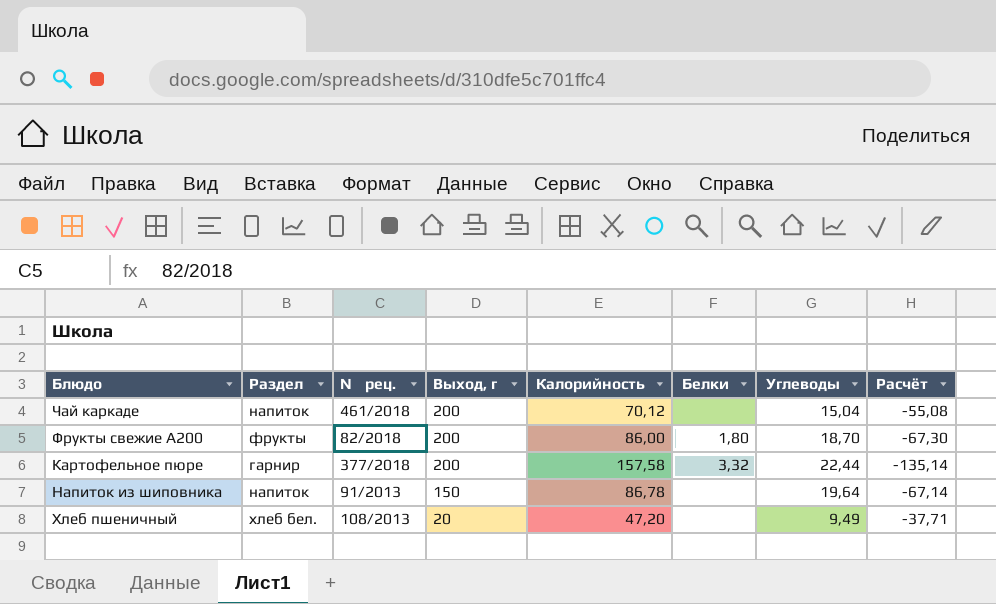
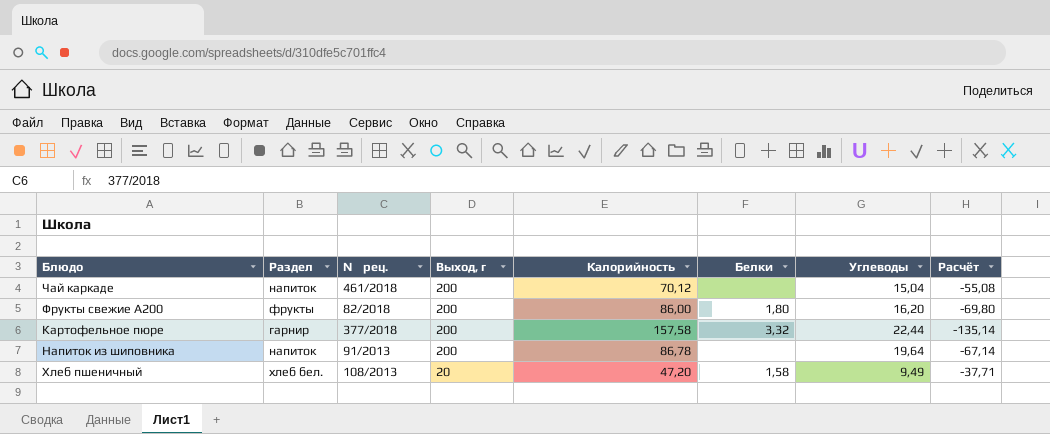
Фрукты свежие А200 | Углеводы: 18,70 -> 16,20
Фрукты свежие А200 | Расчёт: -67,30 -> -69,80
Напиток из шиповника | Выход, г: 150 -> 200
Хлеб пшеничный | Белки: none -> 1,58

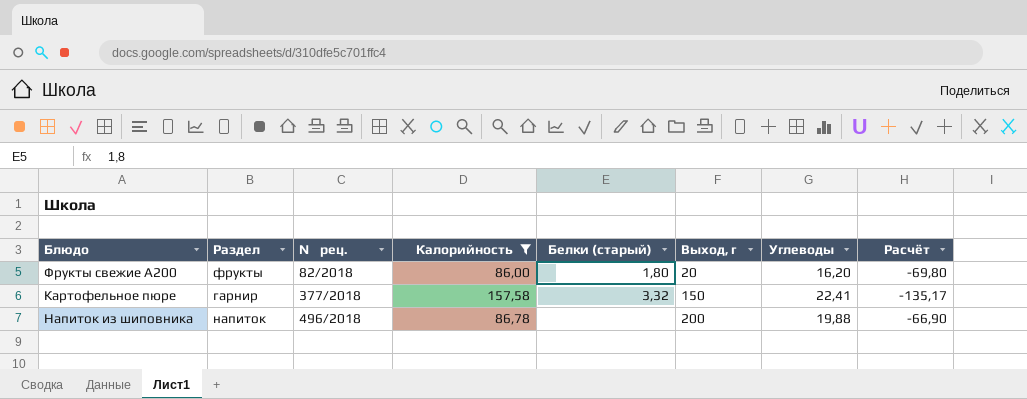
filter: none -> Калорийность >= 86,00
column name: Белки -> Белки (старый)
column Выход, г | position: 4 -> 6
Фрукты свежие А200 | Выход, г: 200 -> 20
Картофельное пюре | Выход, г: 200 -> 150
Картофельное пюре | Углеводы: 22,44 -> 22,41
Картофельное пюре | Расчёт: -135,14 -> -135,17
Напиток из шиповника | № рец.: 91/2013 -> 496/2018
Напиток из шиповника | Углеводы: 19,64 -> 19,88
Напиток из шиповника | Расчёт: -67,14 -> -66,90

